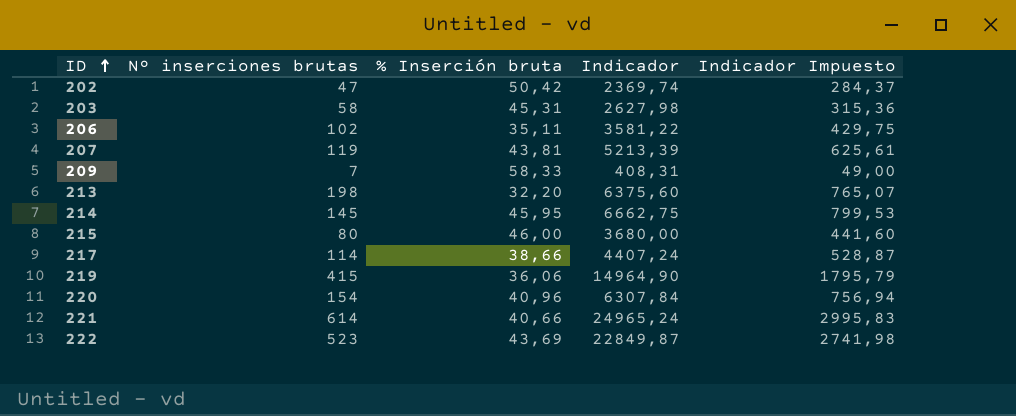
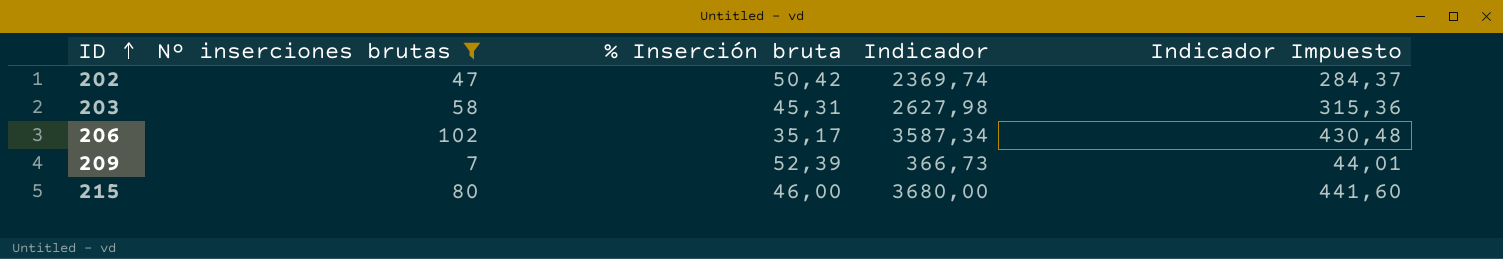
filter: none -> Nº inserciones brutas <= 102
206 | % Inserción bruta: 35,11 -> 35,17
206 | Indicador: 3581,22 -> 3587,34
206 | Indicador Impuesto: 429,75 -> 430,48
209 | % Inserción bruta: 58,33 -> 52,39
209 | Indicador: 408,31 -> 366,73
209 | Indicador Impuesto: 49,00 -> 44,01

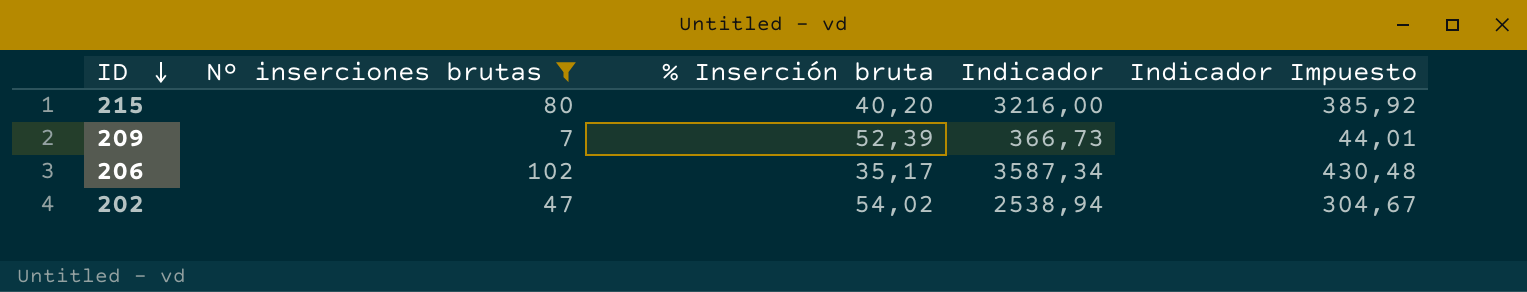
row order: ID ascending -> ID descending
row 203: 58 | 45,31 | 2627,98 | 315,36 -> none
215 | % Inserción bruta: 46,00 -> 40,20
215 | Indicador: 3680,00 -> 3216,00
215 | Indicador Impuesto: 441,60 -> 385,92
202 | % Inserción bruta: 50,42 -> 54,02
202 | Indicador: 2369,74 -> 2538,94
202 | Indicador Impuesto: 284,37 -> 304,67

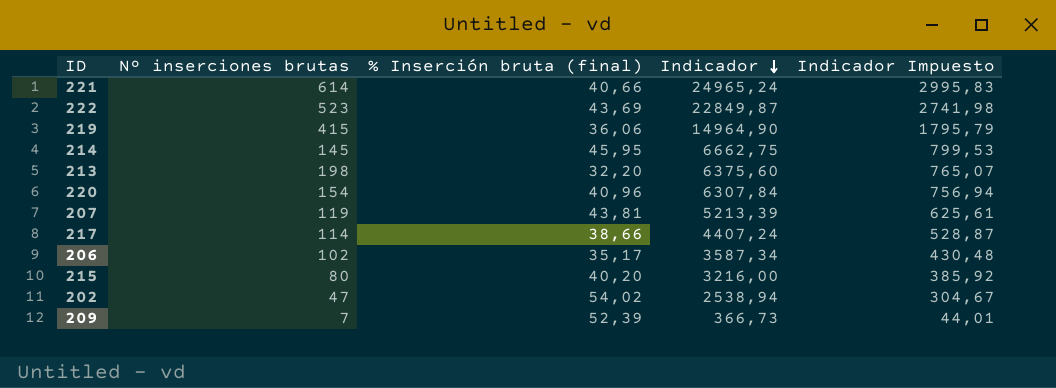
filter: Nº inserciones brutas <= 102 -> none
row order: ID descending -> Indicador descending
column name: % Inserción bruta -> % Inserción bruta (final)

